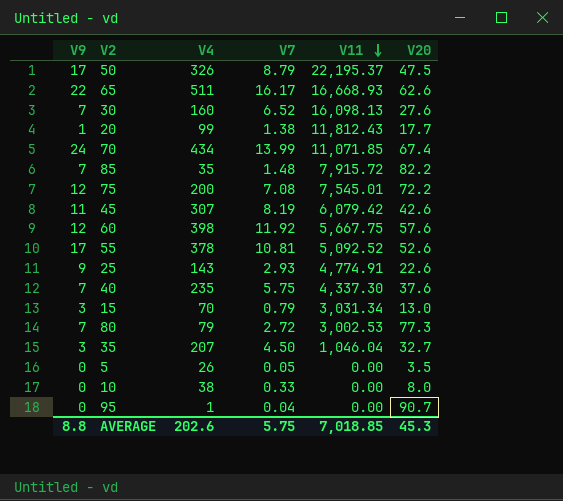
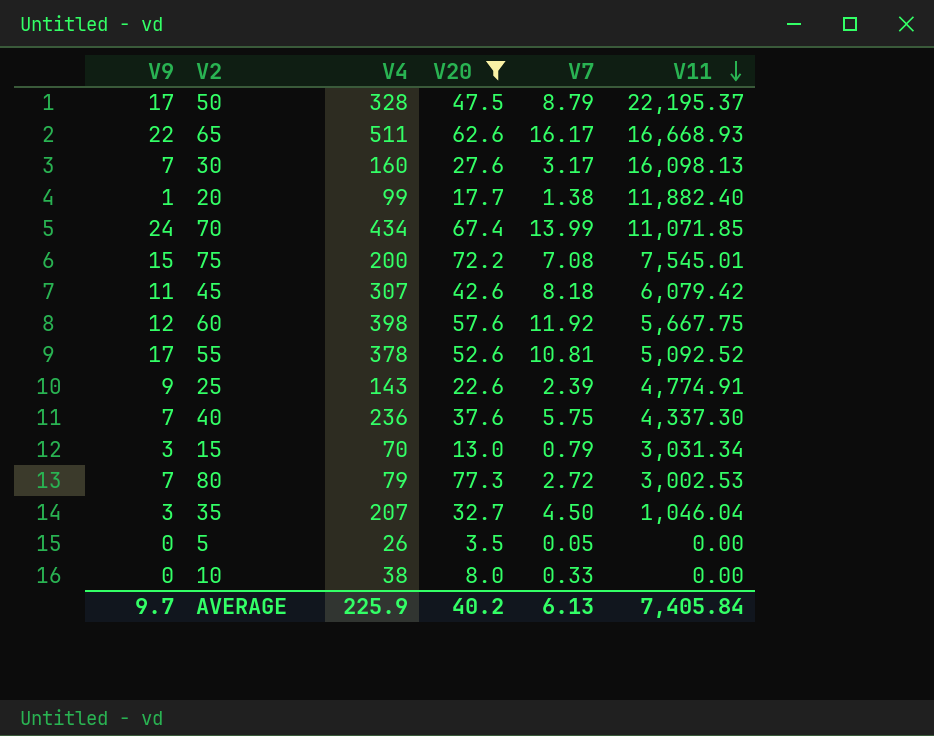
filter: none -> V20 <= 77.3
column V20 | position: 6 -> 4
50 | V4: 326 -> 328
30 | V7: 6.52 -> 3.17
20 | V11: 11,812.43 -> 11,882.40
75 | V9: 12 -> 15
45 | V7: 8.19 -> 8.18
25 | V7: 2.93 -> 2.39
40 | V4: 235 -> 236
AVERAGE | V9: 8.8 -> 9.7
AVERAGE | V4: 202.6 -> 225.9
AVERAGE | V20: 45.3 -> 40.2
AVERAGE | V7: 5.75 -> 6.13
AVERAGE | V11: 7,018.85 -> 7,405.84

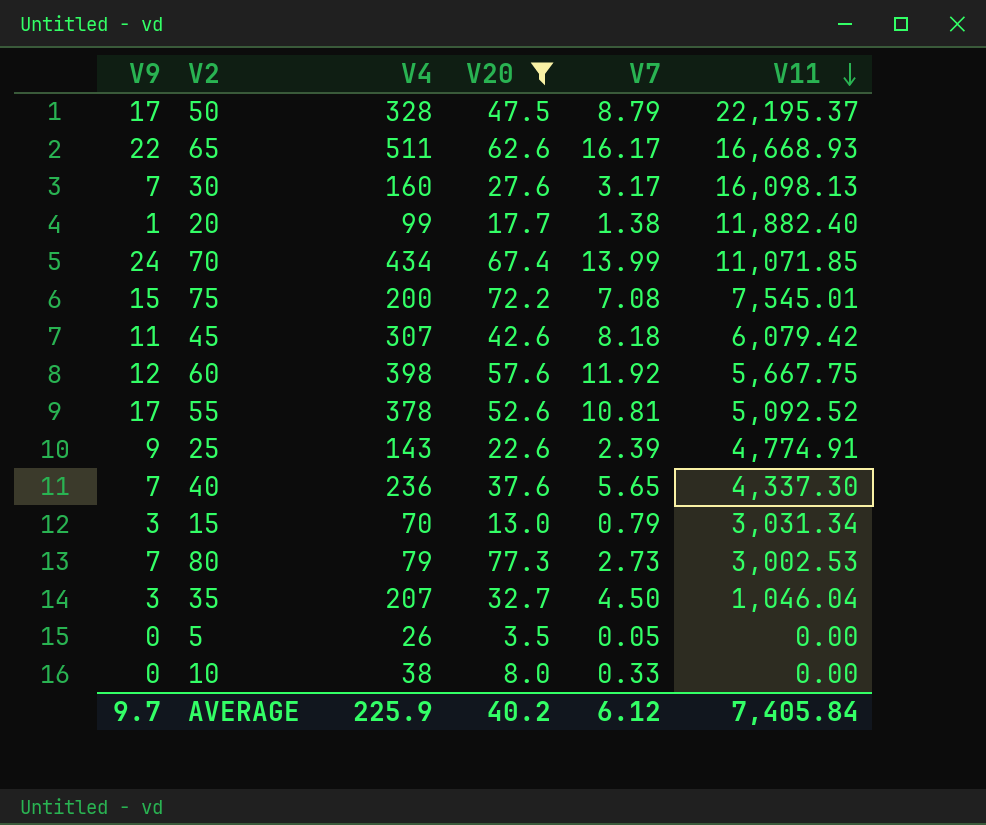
40 | V7: 5.75 -> 5.65
80 | V7: 2.72 -> 2.73
AVERAGE | V7: 6.13 -> 6.12

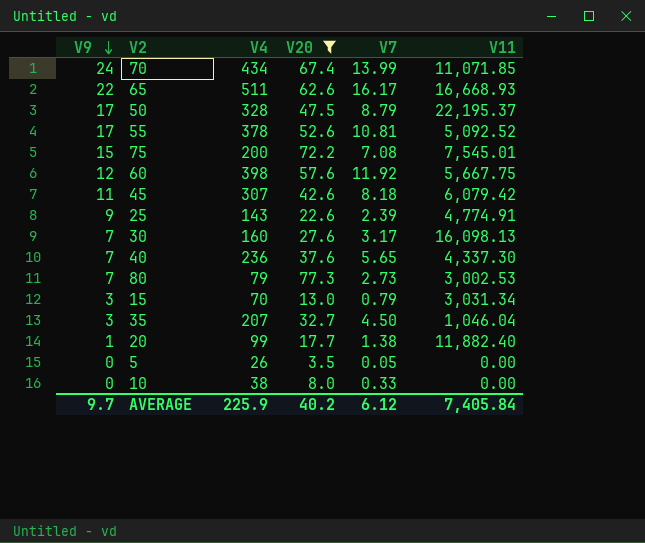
row order: V11 descending -> V9 descending

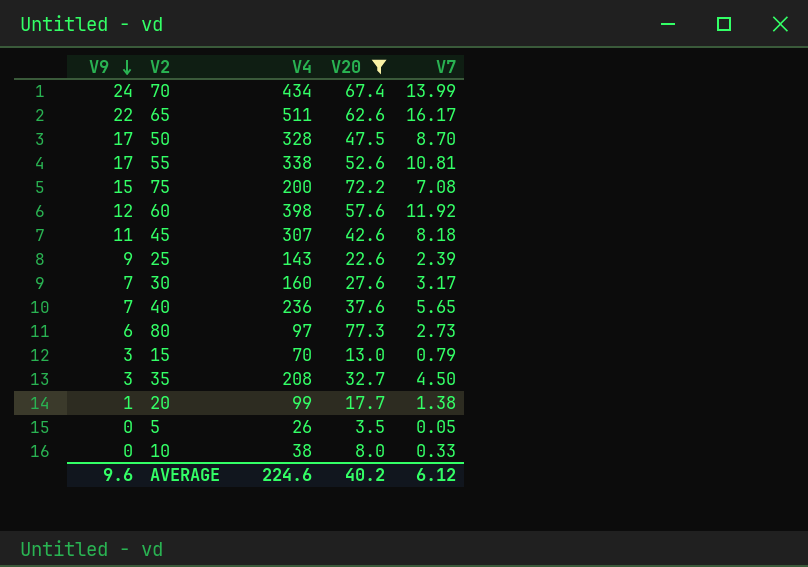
column V11 | position: 6 -> none
50 | V7: 8.79 -> 8.70
55 | V4: 378 -> 338
80 | V9: 7 -> 6
80 | V4: 79 -> 97
35 | V4: 207 -> 208
AVERAGE | V9: 9.7 -> 9.6
AVERAGE | V4: 225.9 -> 224.6

